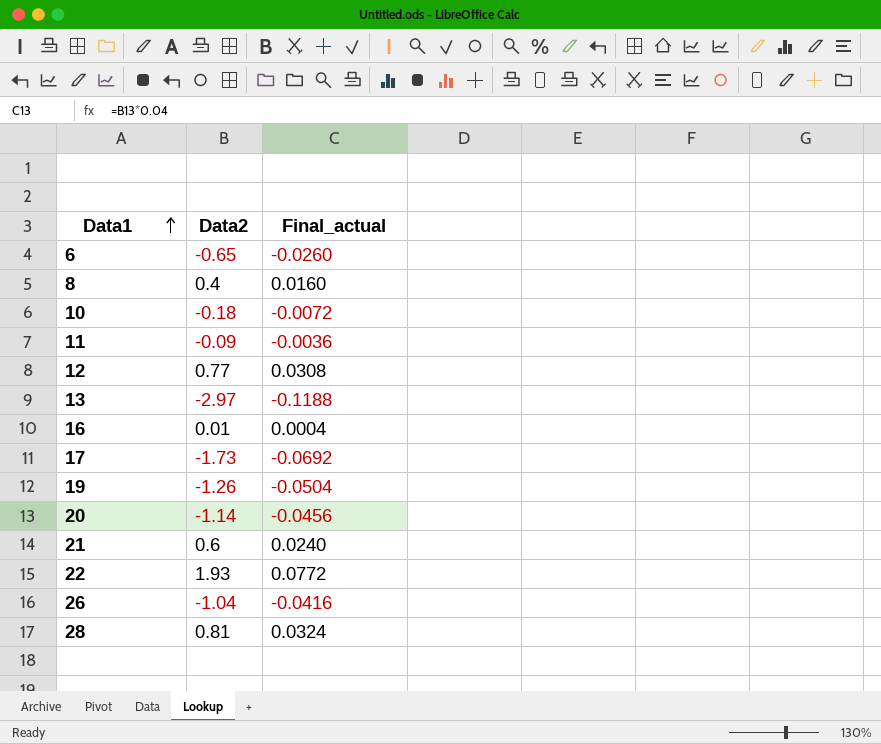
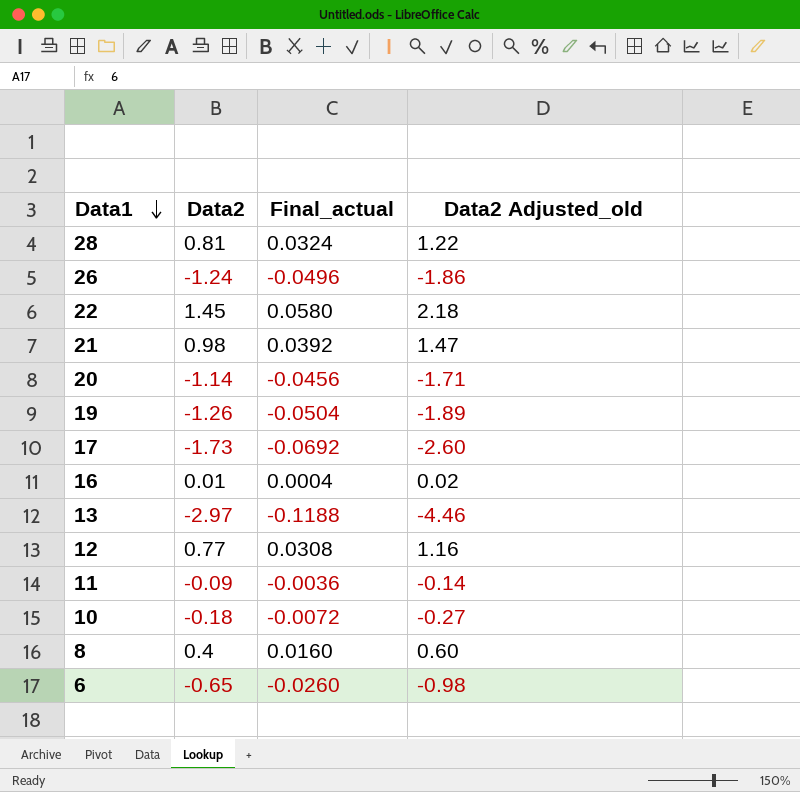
row order: Data1 ascending -> Data1 descending
column Data2 Adjusted_old | formula: none -> [Data2] * 1.5
26 | Data2: -1.04 -> -1.24
26 | Final_actual: -0.0416 -> -0.0496
22 | Data2: 1.93 -> 1.45
22 | Final_actual: 0.0772 -> 0.0580
21 | Data2: 0.6 -> 0.98
21 | Final_actual: 0.0240 -> 0.0392

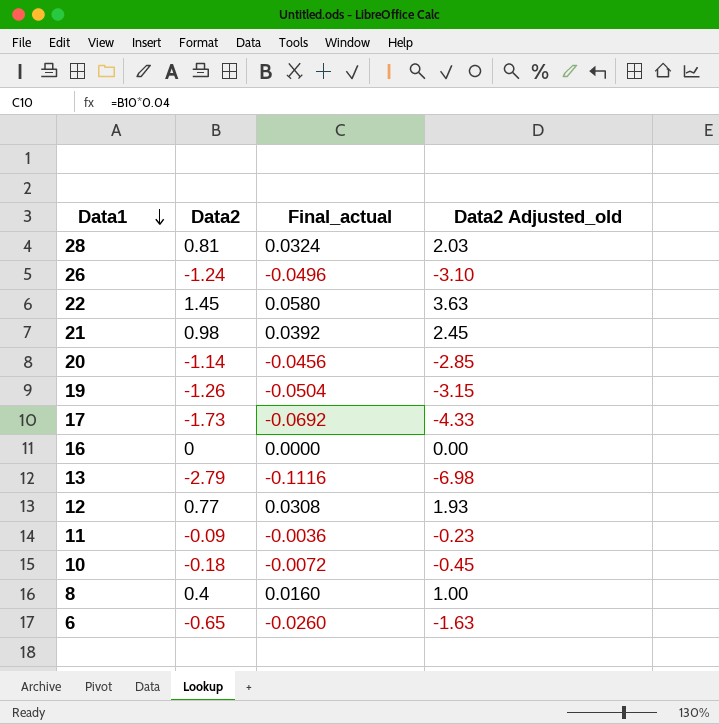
column Data2 Adjusted_old | formula: [Data2] * 1.5 -> [Data2] * 2.5
16 | Data2: 0.01 -> 0
16 | Final_actual: 0.0004 -> 0.0000
13 | Data2: -2.97 -> -2.79
13 | Final_actual: -0.1188 -> -0.1116

